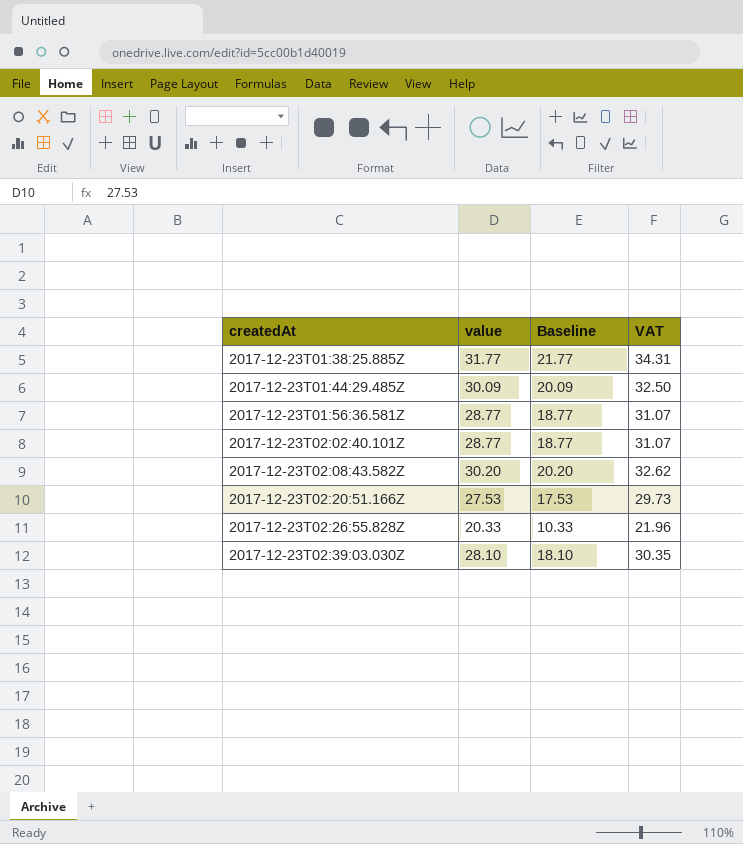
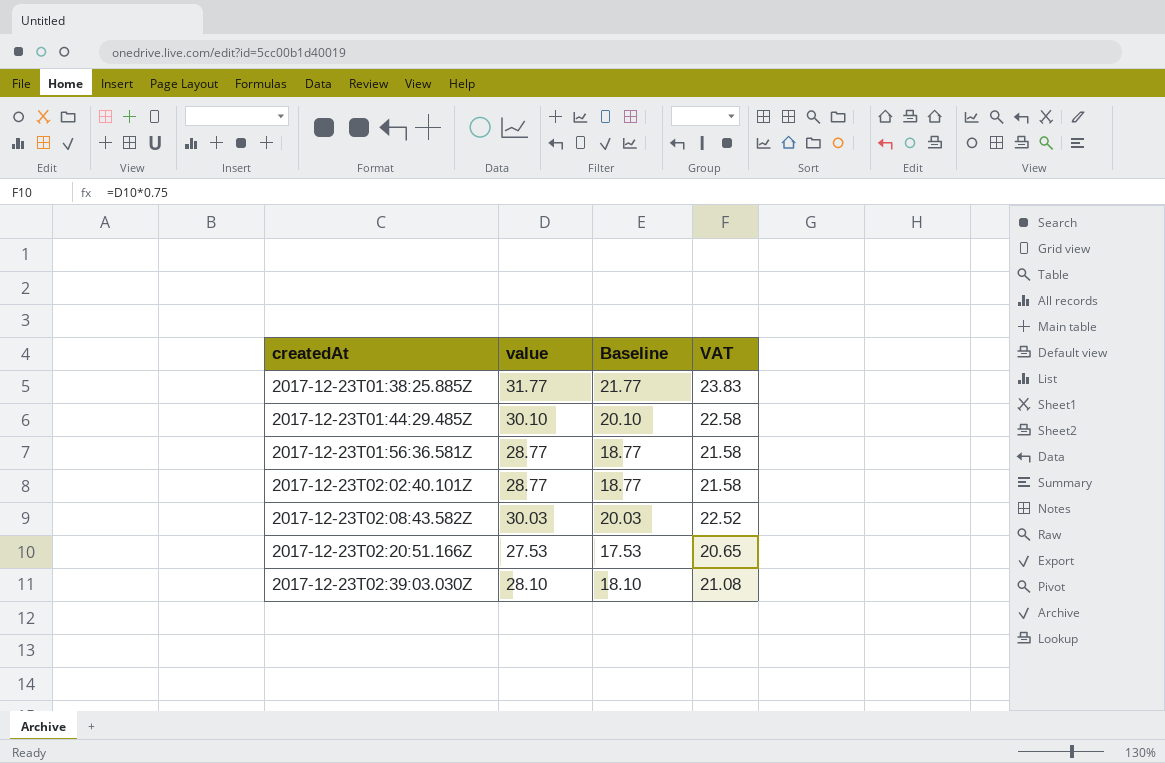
column VAT | formula: [value] * 1.08 -> [value] * 0.75
row 2017-12-23T02:26:55.828Z: 20.33 | 10.33 | 21.96 -> none
2017-12-23T01:44:29.485Z | value: 30.09 -> 30.10
2017-12-23T01:44:29.485Z | Baseline: 20.09 -> 20.10
2017-12-23T02:08:43.582Z | value: 30.20 -> 30.03
2017-12-23T02:08:43.582Z | Baseline: 20.20 -> 20.03

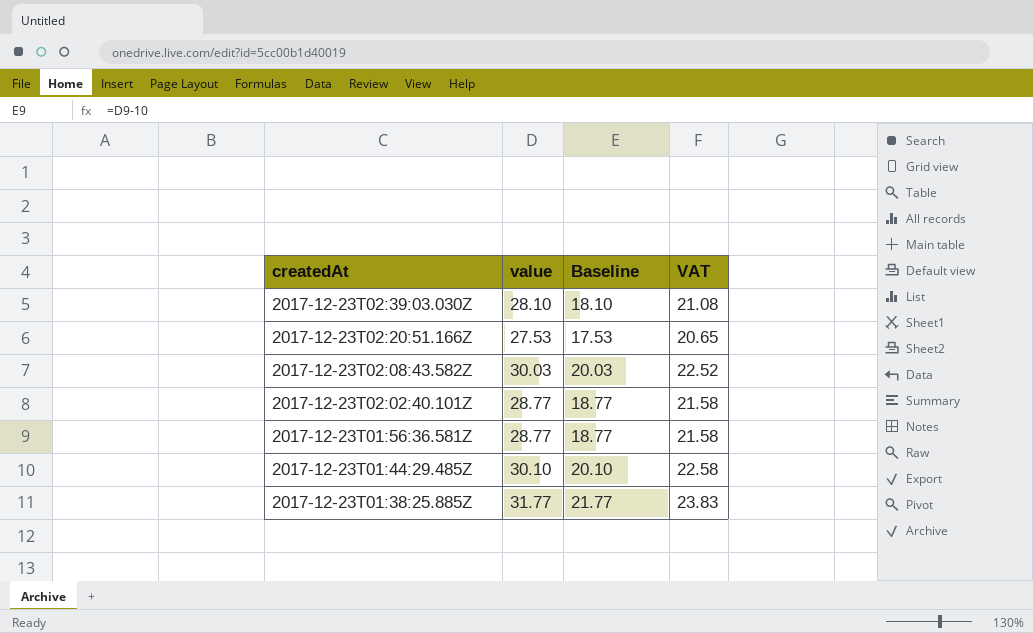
row order: createdAt ascending -> createdAt descending

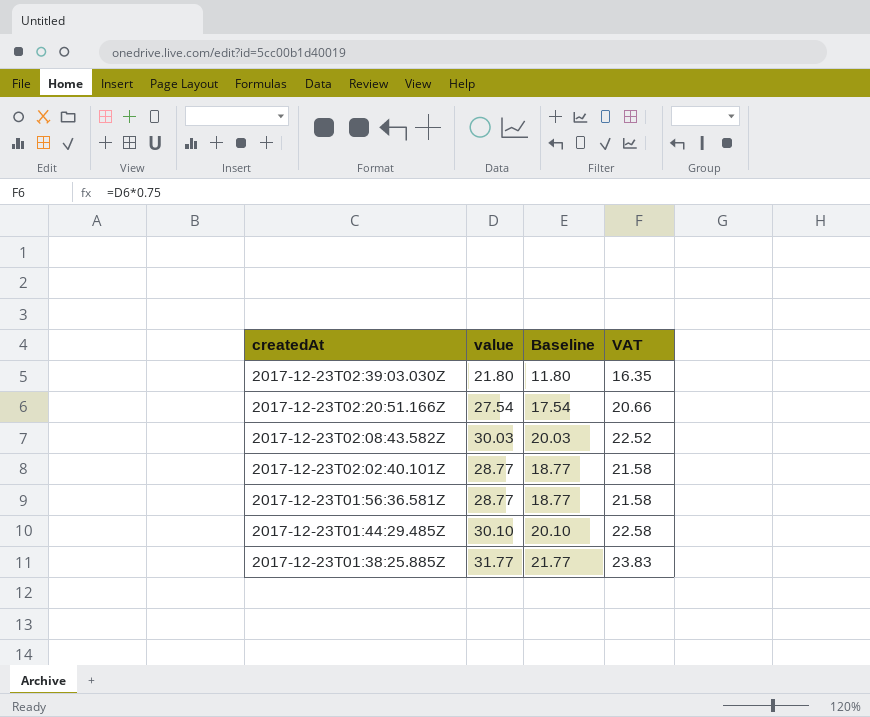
2017-12-23T02:39:03.030Z | value: 28.10 -> 21.80
2017-12-23T02:39:03.030Z | Baseline: 18.10 -> 11.80
2017-12-23T02:39:03.030Z | VAT: 21.08 -> 16.35
2017-12-23T02:20:51.166Z | value: 27.53 -> 27.54
2017-12-23T02:20:51.166Z | Baseline: 17.53 -> 17.54
2017-12-23T02:20:51.166Z | VAT: 20.65 -> 20.66

